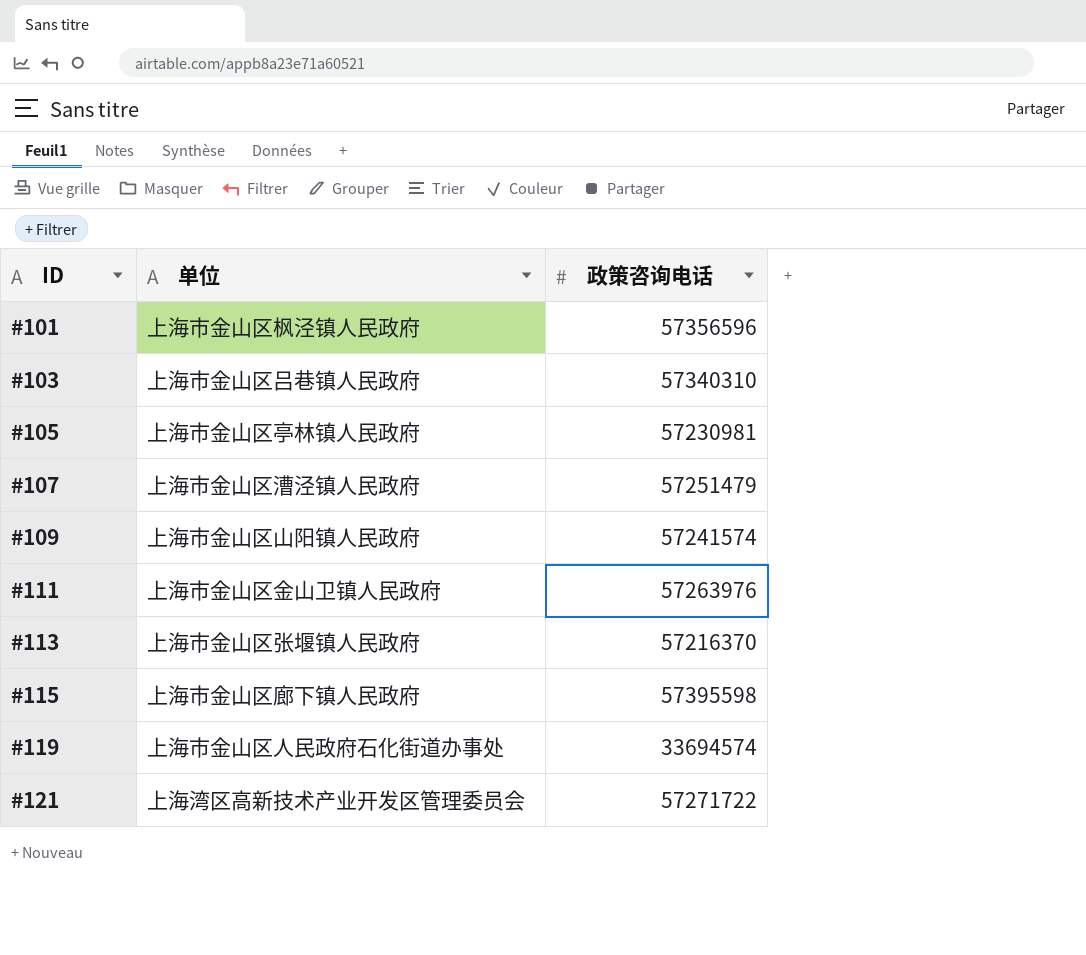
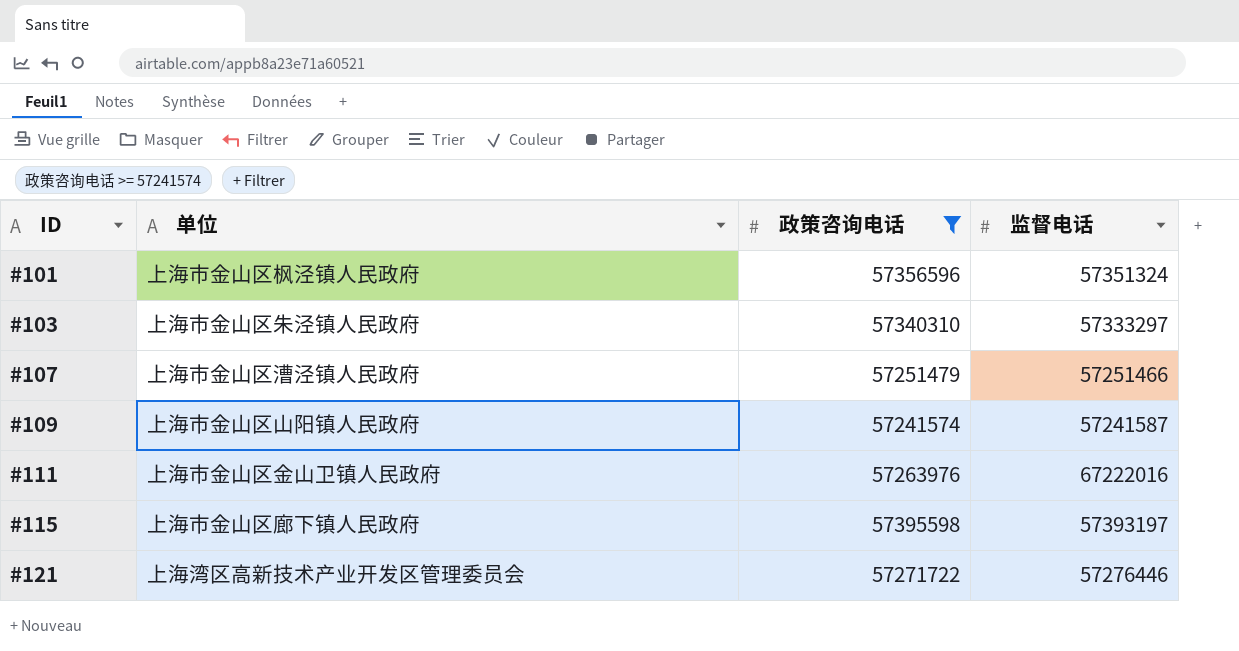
filter: none -> 政策咨询电话 >= 57241574
column 监督电话 | position: none -> 4
#103 | 单位: 上海市金山区吕巷镇人民政府 -> 上海市金山区朱泾镇人民政府

